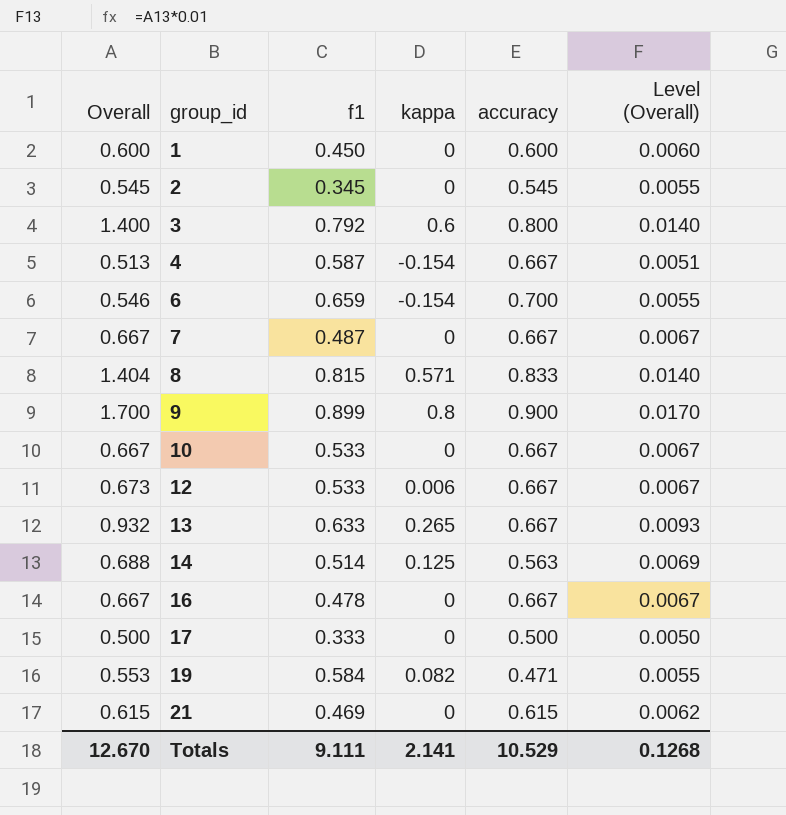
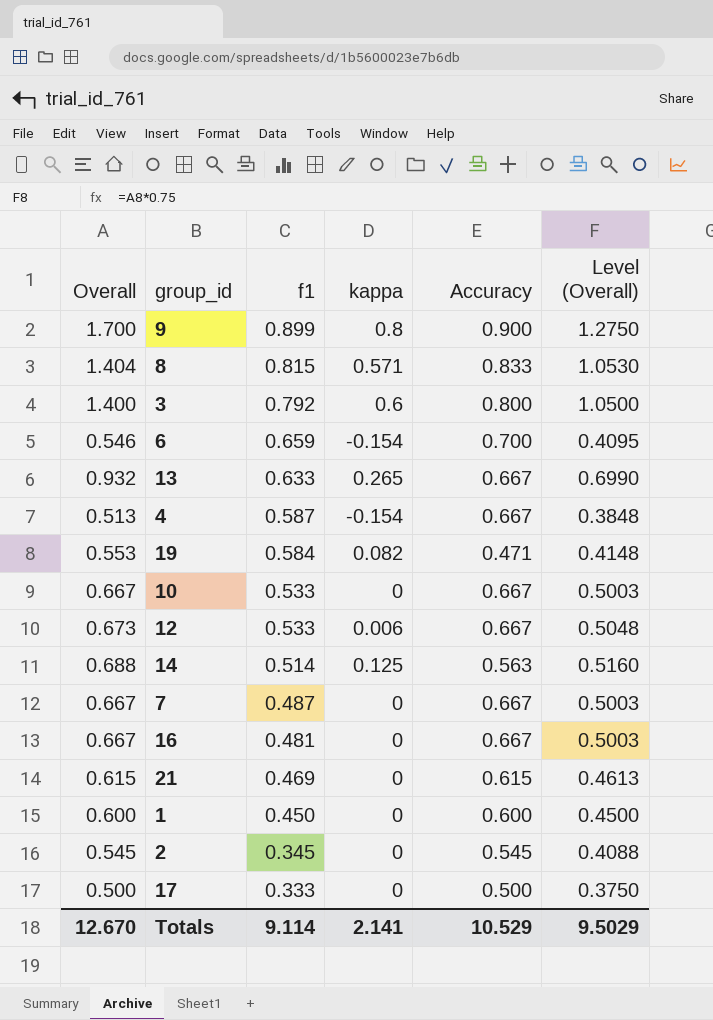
row order: group_id ascending -> f1 descending
column name: accuracy -> Accuracy
column Level (Overall) | formula: [Overall] * 0.01 -> [Overall] * 0.75
16 | f1: 0.478 -> 0.481
Totals | f1: 9.111 -> 9.114
Totals | Level (Overall): 0.1268 -> 9.5029

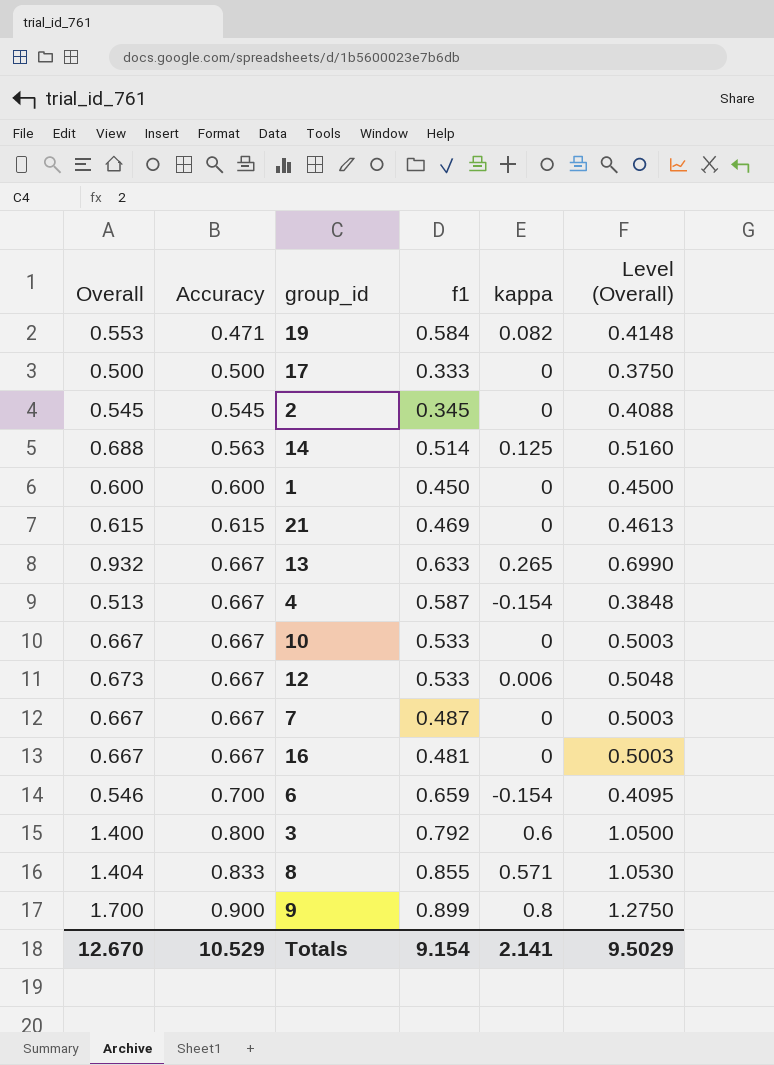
row order: f1 descending -> Accuracy ascending
column Accuracy | position: 5 -> 2
8 | f1: 0.815 -> 0.855
Totals | f1: 9.114 -> 9.154

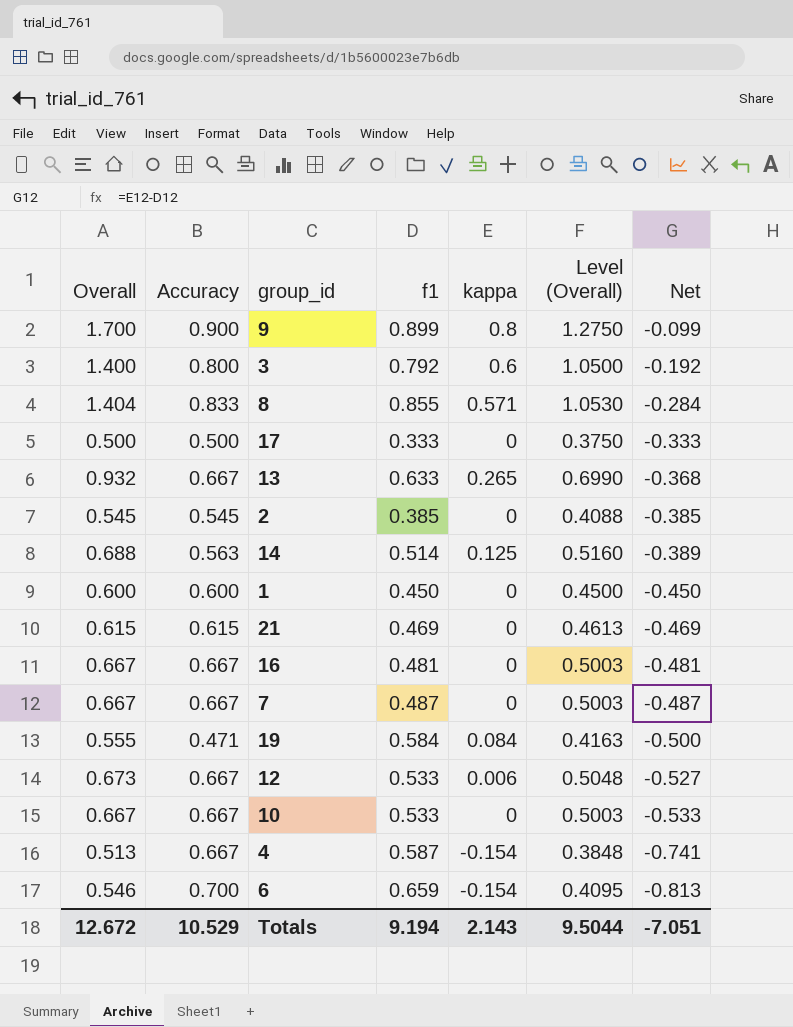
row order: Accuracy ascending -> Net descending
column Net | formula: none -> [kappa] - [f1]
2 | f1: 0.345 -> 0.385
19 | Overall: 0.553 -> 0.555
19 | kappa: 0.082 -> 0.084
19 | Level (Overall): 0.4148 -> 0.4163
Totals | Overall: 12.670 -> 12.672
Totals | f1: 9.154 -> 9.194
Totals | kappa: 2.141 -> 2.143
Totals | Level (Overall): 9.5029 -> 9.5044

